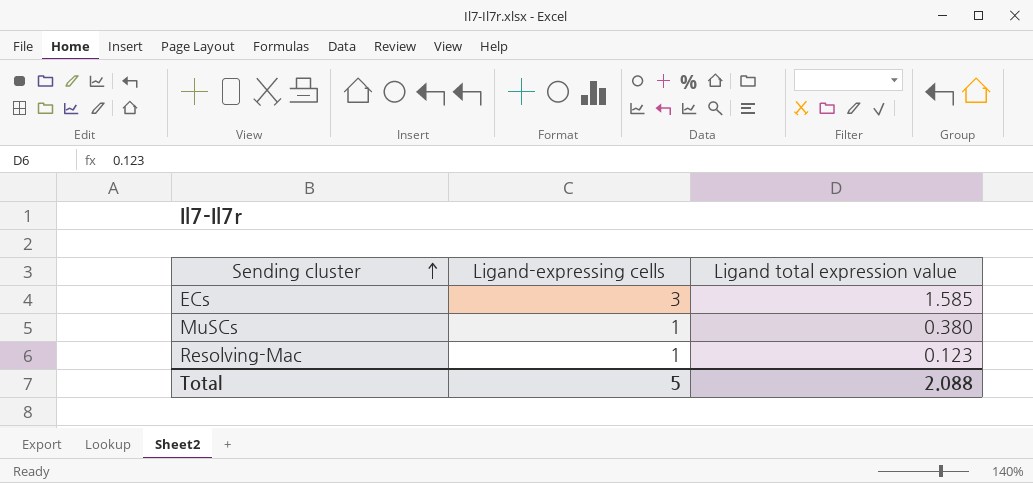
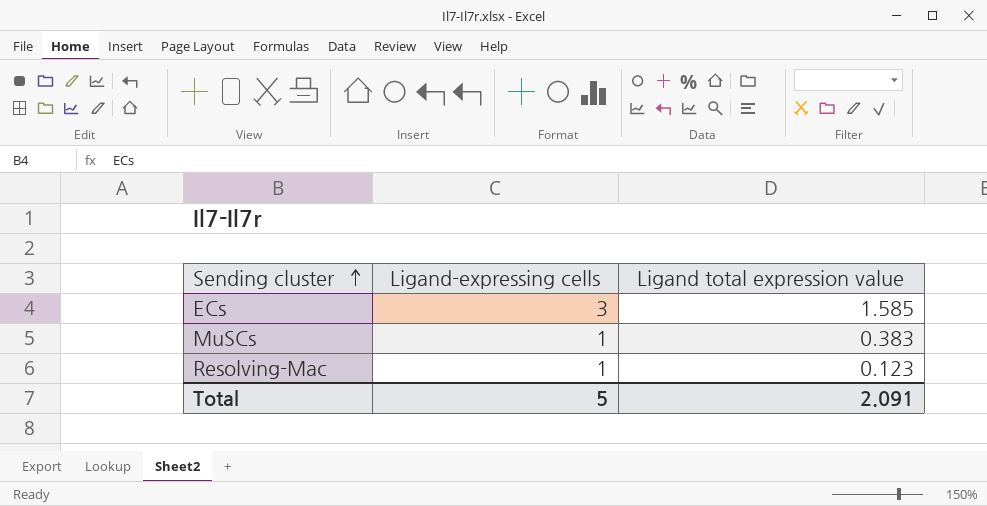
MuSCs | Ligand total expression value: 0.380 -> 0.383
Total | Ligand total expression value: 2.088 -> 2.091

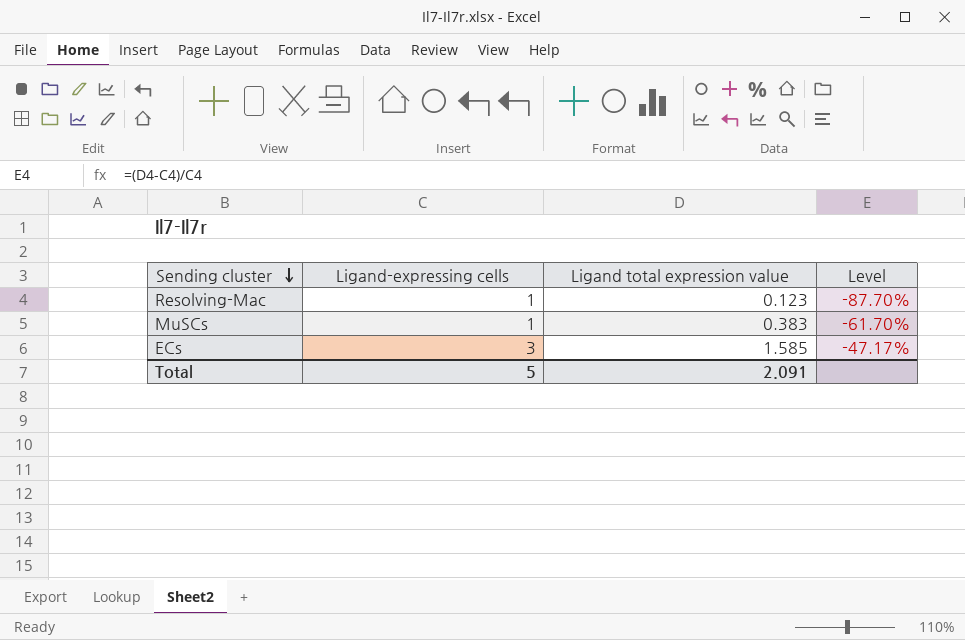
row order: Sending cluster ascending -> Sending cluster descending
column Level | formula: none -> ([Ligand total expression value] - [Ligand-expressing cells]) / [Ligand-expressing cells]

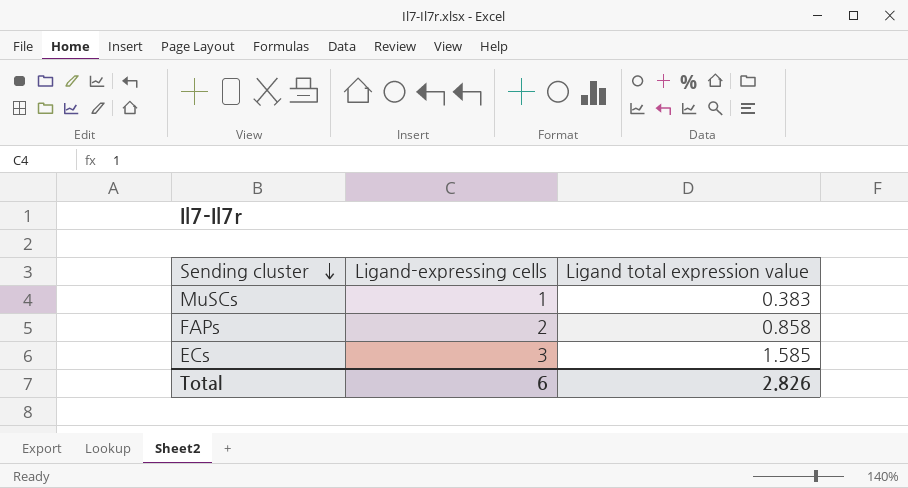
column Level | formula: ([Ligand total expression value] - [Ligand-expressing cells]) / [Ligand-expressing cells] -> none
row Resolving-Mac: 1 | 0.123 | -87.70% -> none
row FAPs: none -> 2 | 0.858
Total | Ligand-expressing cells: 5 -> 6
Total | Ligand total expression value: 2.091 -> 2.826

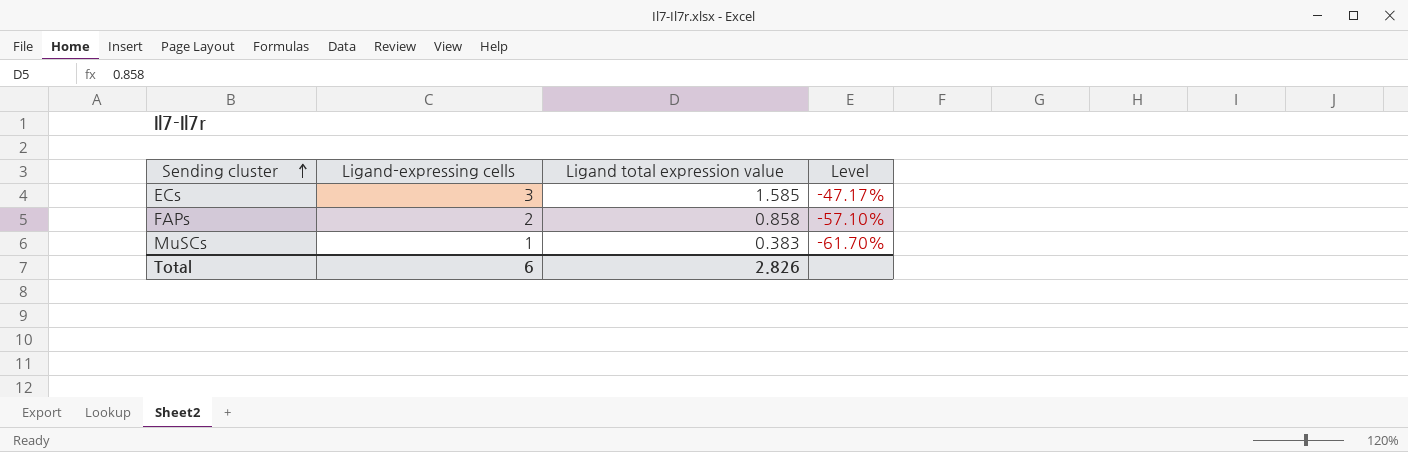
row order: Sending cluster descending -> Sending cluster ascending
column Level | formula: none -> ([Ligand total expression value] - [Ligand-expressing cells]) / [Ligand-expressing cells]

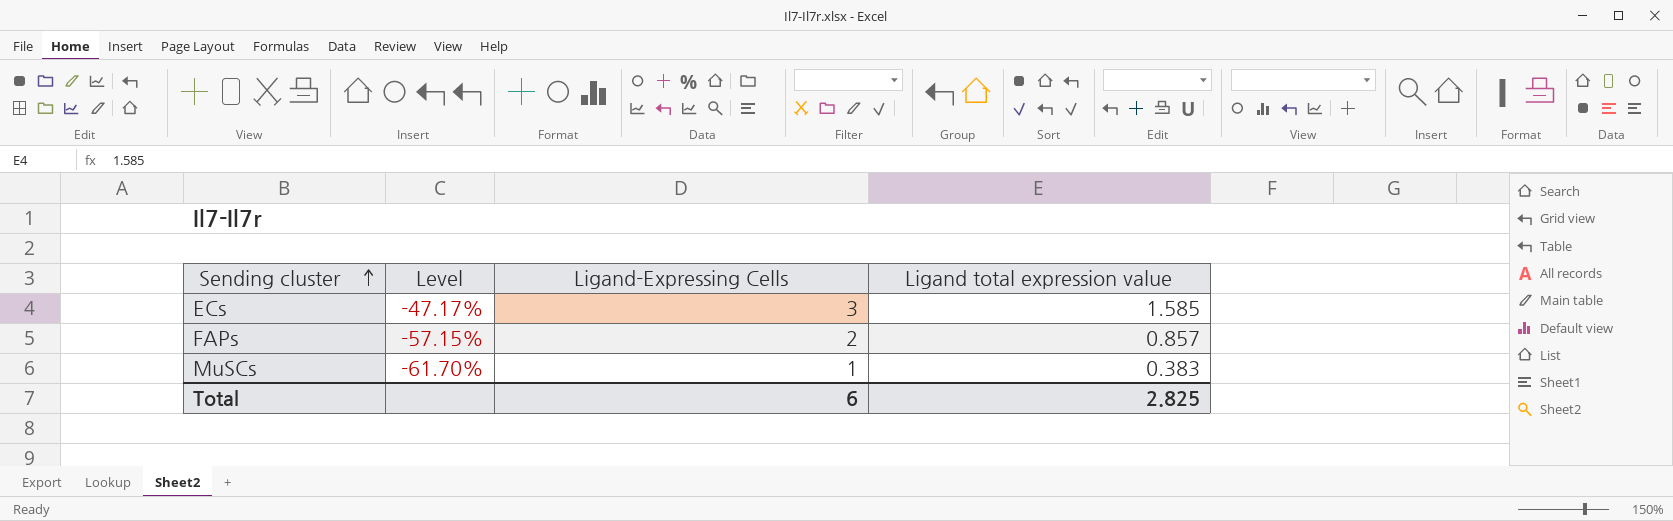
column Level | position: 4 -> 2
column name: Ligand-expressing cells -> Ligand-Expressing Cells
FAPs | Level: -57.10% -> -57.15%
FAPs | Ligand total expression value: 0.858 -> 0.857
Total | Ligand total expression value: 2.826 -> 2.825

